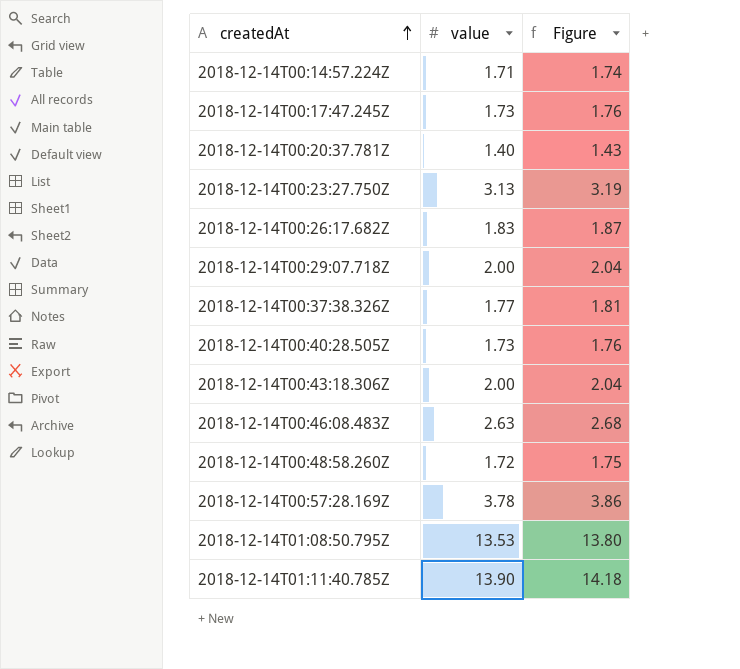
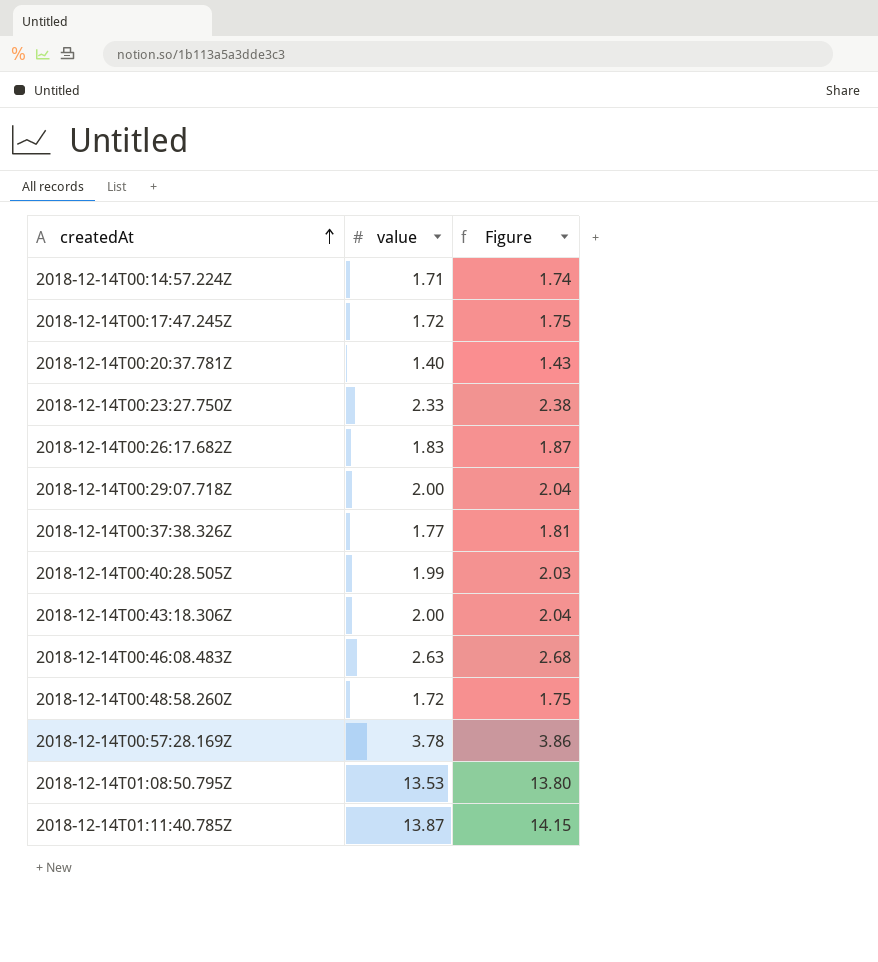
2018-12-14T00:17:47.245Z | value: 1.73 -> 1.72
2018-12-14T00:17:47.245Z | Figure: 1.76 -> 1.75
2018-12-14T00:23:27.750Z | value: 3.13 -> 2.33
2018-12-14T00:23:27.750Z | Figure: 3.19 -> 2.38
2018-12-14T00:40:28.505Z | value: 1.73 -> 1.99
2018-12-14T00:40:28.505Z | Figure: 1.76 -> 2.03
2018-12-14T01:11:40.785Z | value: 13.90 -> 13.87
2018-12-14T01:11:40.785Z | Figure: 14.18 -> 14.15

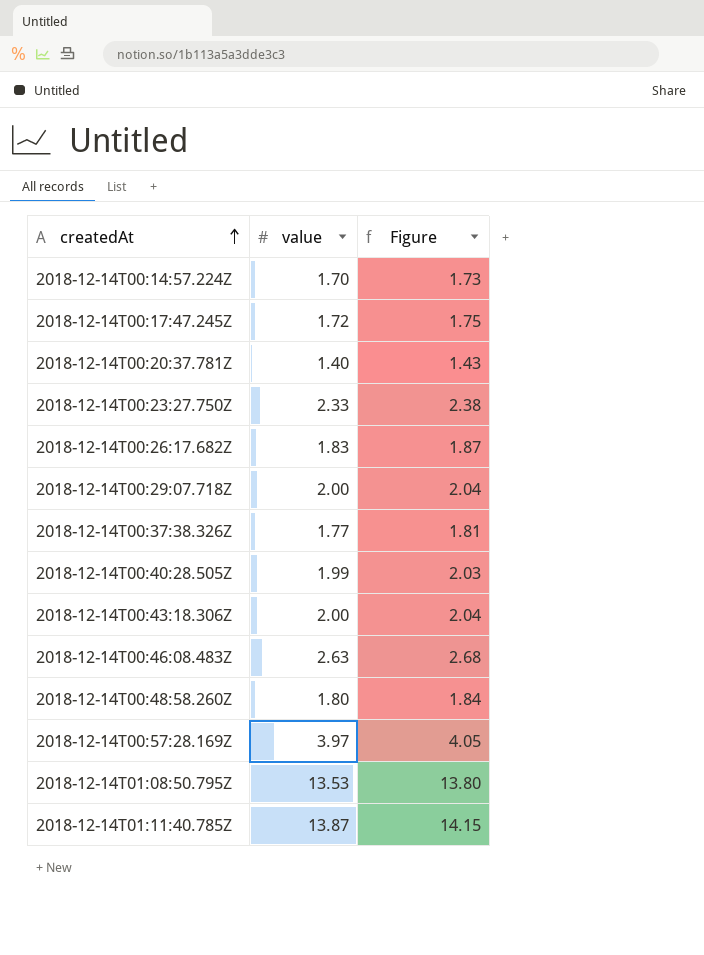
2018-12-14T00:14:57.224Z | value: 1.71 -> 1.70
2018-12-14T00:14:57.224Z | Figure: 1.74 -> 1.73
2018-12-14T00:48:58.260Z | value: 1.72 -> 1.80
2018-12-14T00:48:58.260Z | Figure: 1.75 -> 1.84
2018-12-14T00:57:28.169Z | value: 3.78 -> 3.97
2018-12-14T00:57:28.169Z | Figure: 3.86 -> 4.05

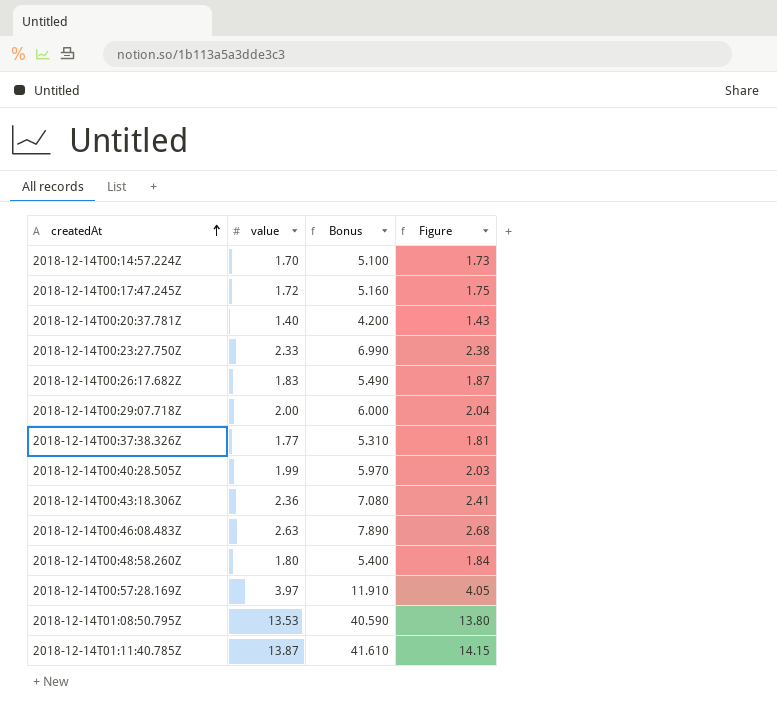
column Bonus | formula: none -> [value] * 3
2018-12-14T00:43:18.306Z | value: 2.00 -> 2.36
2018-12-14T00:43:18.306Z | Figure: 2.04 -> 2.41

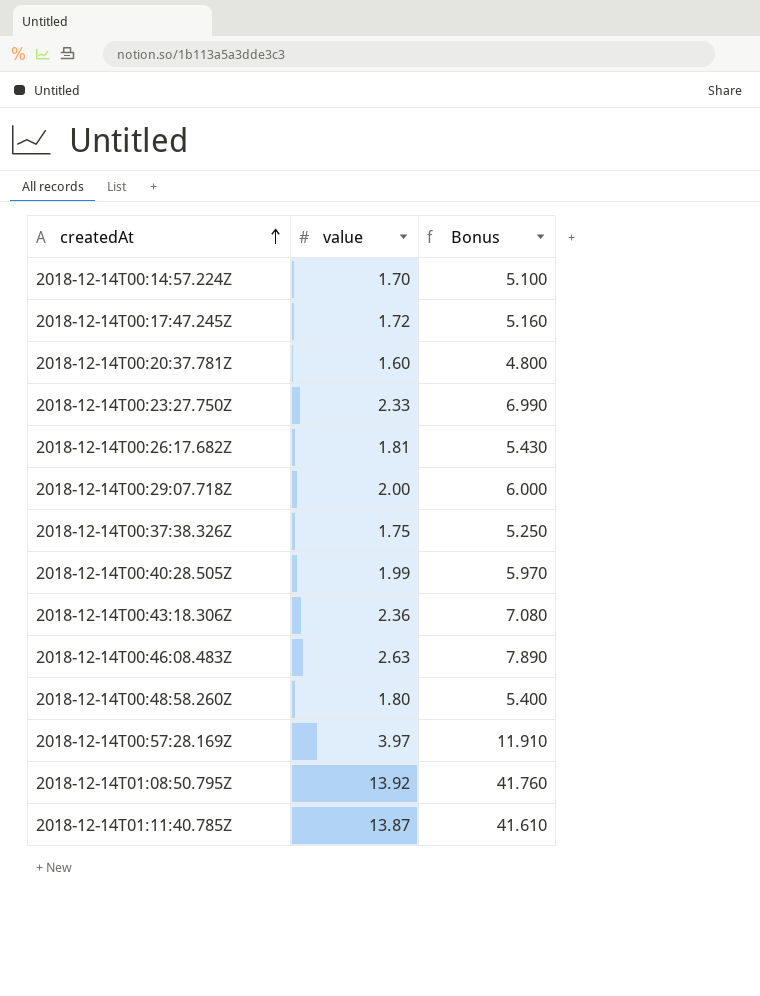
column Figure | formula: [value] * 1.02 -> none
2018-12-14T00:20:37.781Z | value: 1.40 -> 1.60
2018-12-14T00:20:37.781Z | Bonus: 4.200 -> 4.800
2018-12-14T00:26:17.682Z | value: 1.83 -> 1.81
2018-12-14T00:26:17.682Z | Bonus: 5.490 -> 5.430
2018-12-14T00:37:38.326Z | value: 1.77 -> 1.75
2018-12-14T00:37:38.326Z | Bonus: 5.310 -> 5.250
2018-12-14T01:08:50.795Z | value: 13.53 -> 13.92
2018-12-14T01:08:50.795Z | Bonus: 40.590 -> 41.760

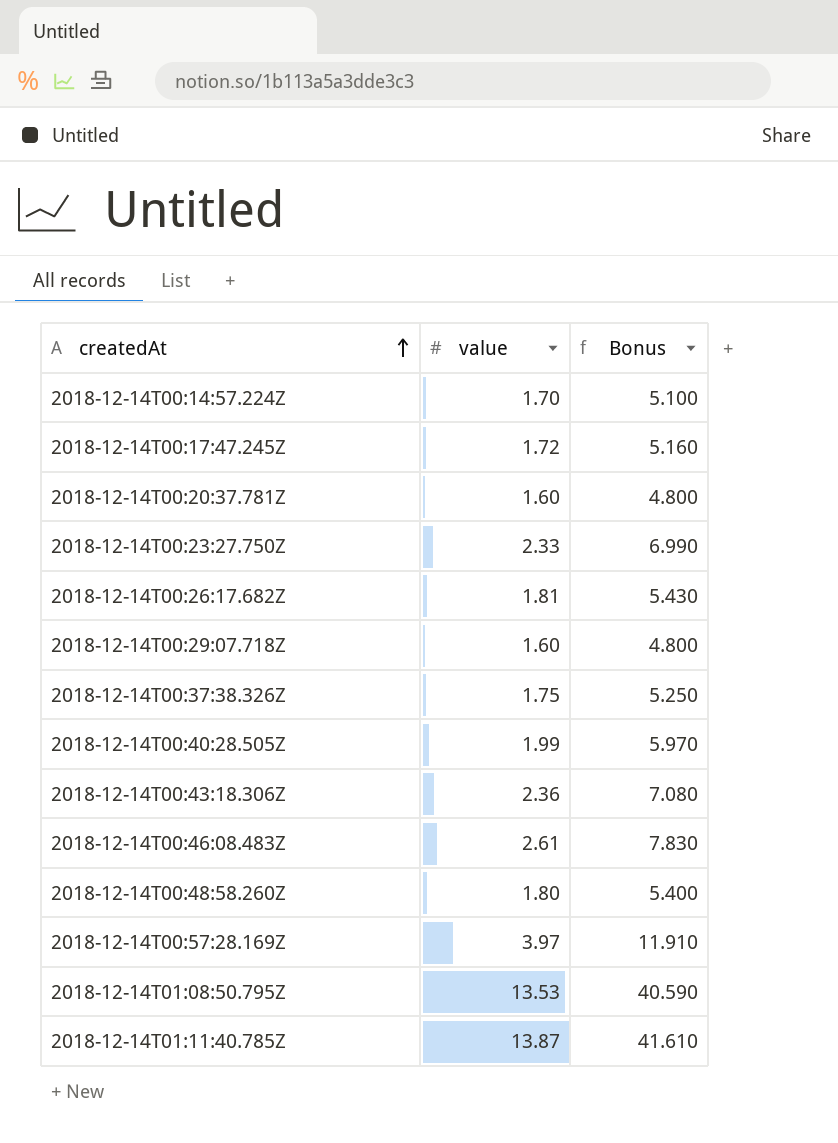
2018-12-14T00:29:07.718Z | value: 2.00 -> 1.60
2018-12-14T00:29:07.718Z | Bonus: 6.000 -> 4.800
2018-12-14T00:46:08.483Z | value: 2.63 -> 2.61
2018-12-14T00:46:08.483Z | Bonus: 7.890 -> 7.830
2018-12-14T01:08:50.795Z | value: 13.92 -> 13.53
2018-12-14T01:08:50.795Z | Bonus: 41.760 -> 40.590

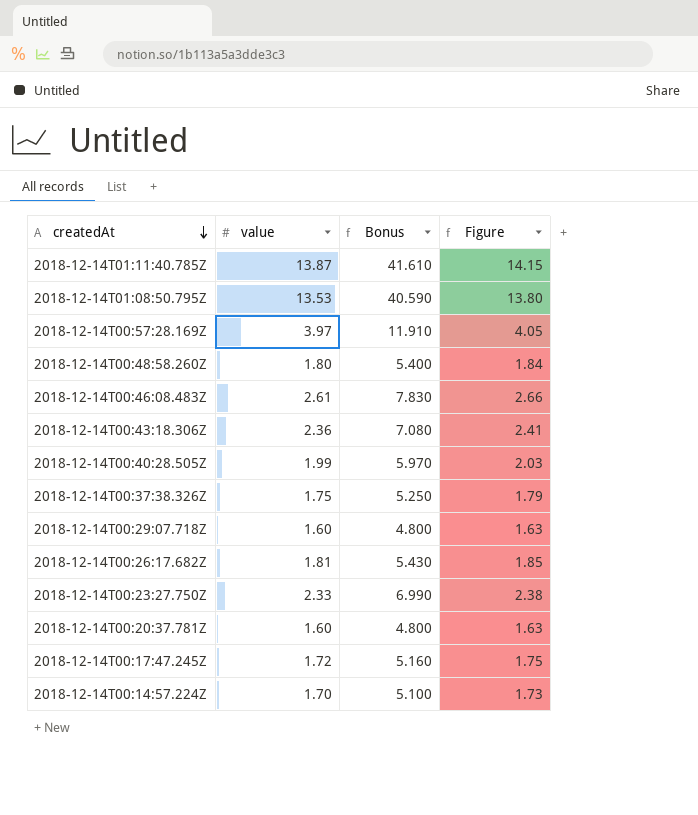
row order: createdAt ascending -> createdAt descending
column Figure | formula: none -> [value] * 1.02

